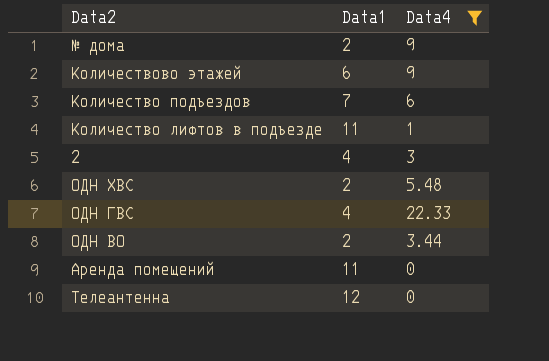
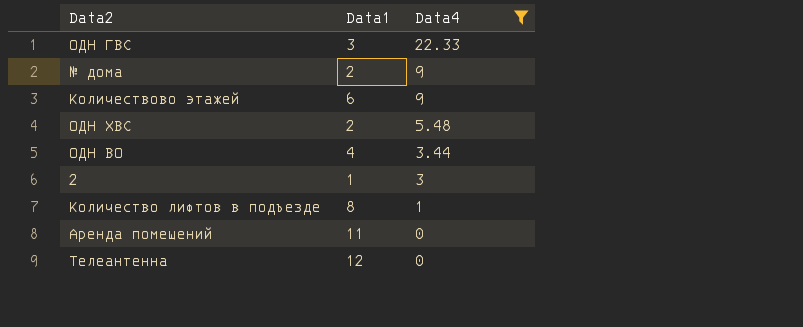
row order: none -> Data4 descending
row Количество подъездов: 7 | 6 -> none
ОДН ГВС | Data1: 4 -> 3
ОДН ВО | Data1: 2 -> 4
2 | Data1: 4 -> 1
Количество лифтов в подъезде | Data1: 11 -> 8

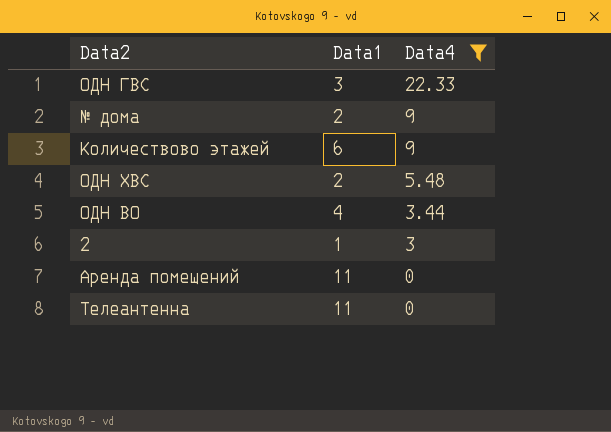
row Количество лифтов в подъезде: 8 | 1 -> none
Телеантенна | Data1: 12 -> 11

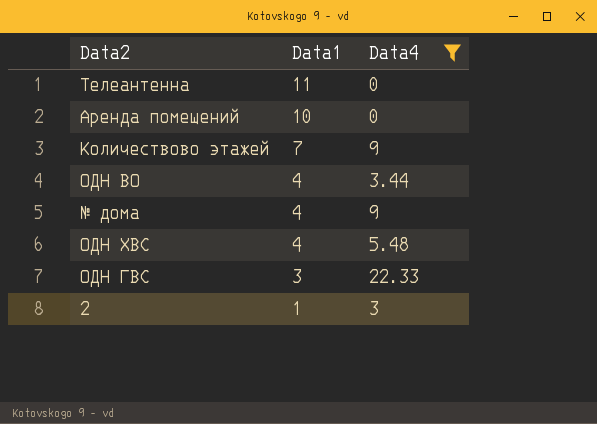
row order: Data4 descending -> Data1 descending
Аренда помещений | Data1: 11 -> 10
Количествово этажей | Data1: 6 -> 7
№ дома | Data1: 2 -> 4
ОДН ХВС | Data1: 2 -> 4

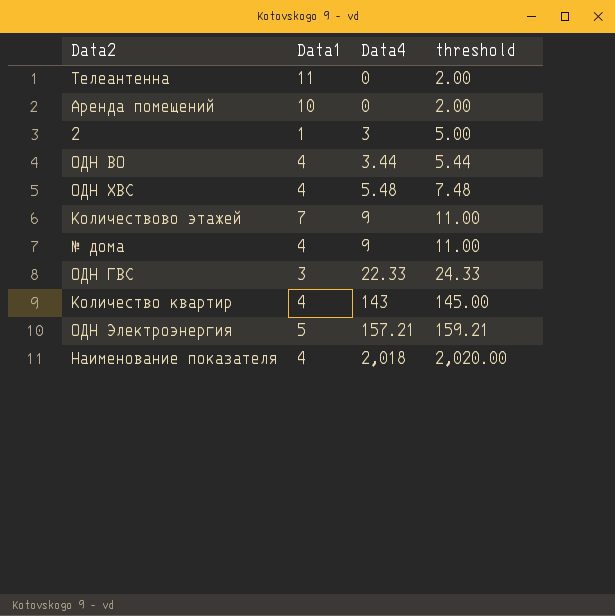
filter: Data4 <= 22.33 -> none
row order: Data1 descending -> Data4 ascending
column threshold | formula: none -> [Data4] + 2

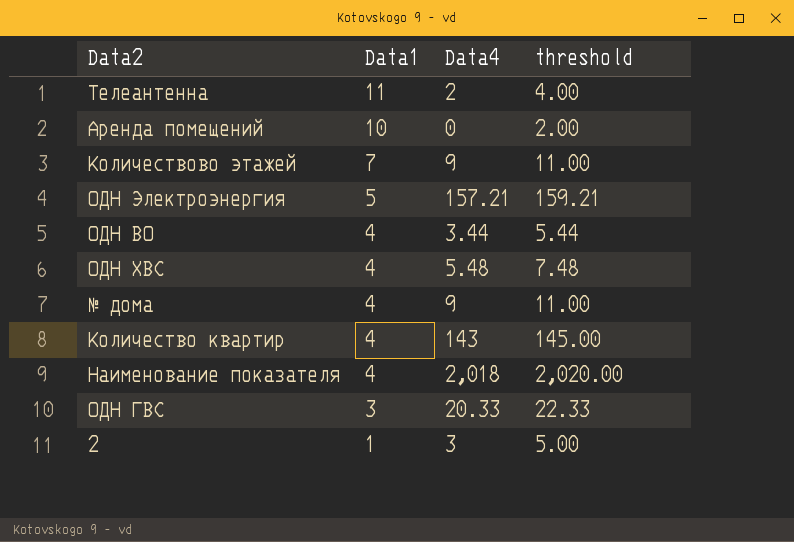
row order: Data4 ascending -> Data1 descending
Телеантенна | Data4: 0 -> 2
Телеантенна | threshold: 2.00 -> 4.00
ОДН ГВС | Data4: 22.33 -> 20.33
ОДН ГВС | threshold: 24.33 -> 22.33

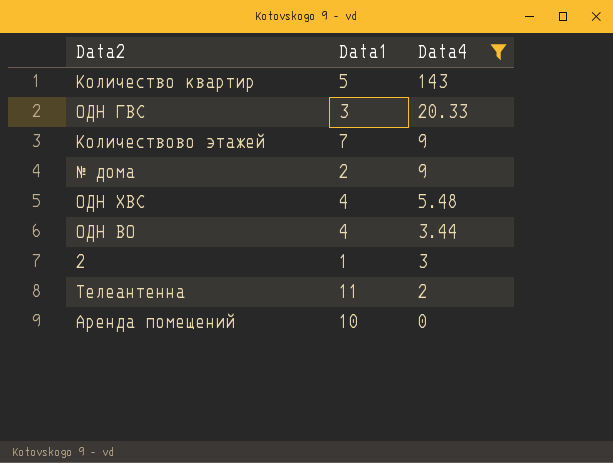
filter: none -> Data4 <= 143
row order: Data1 descending -> Data4 descending
column threshold | formula: [Data4] + 2 -> none
Количество квартир | Data1: 4 -> 5
№ дома | Data1: 4 -> 2

